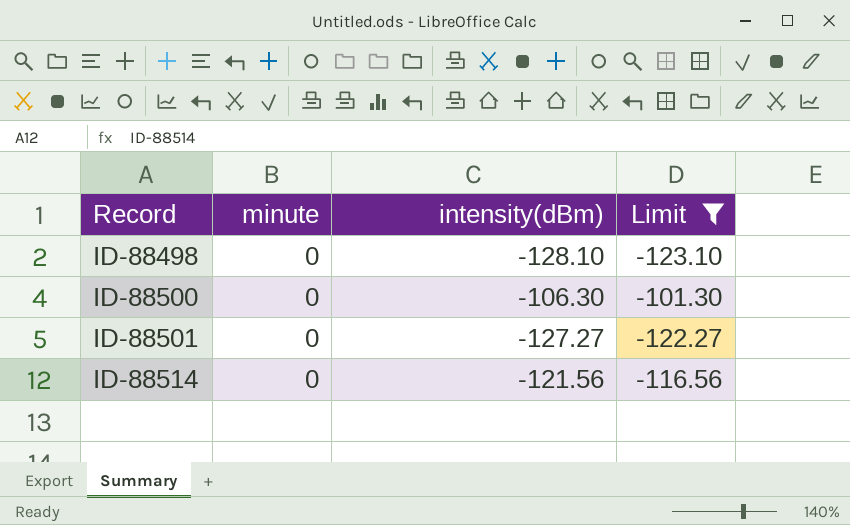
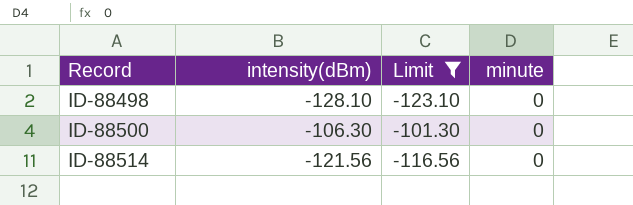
column minute | position: 2 -> 4
row ID-88501: 0 | -127.27 | -122.27 -> none

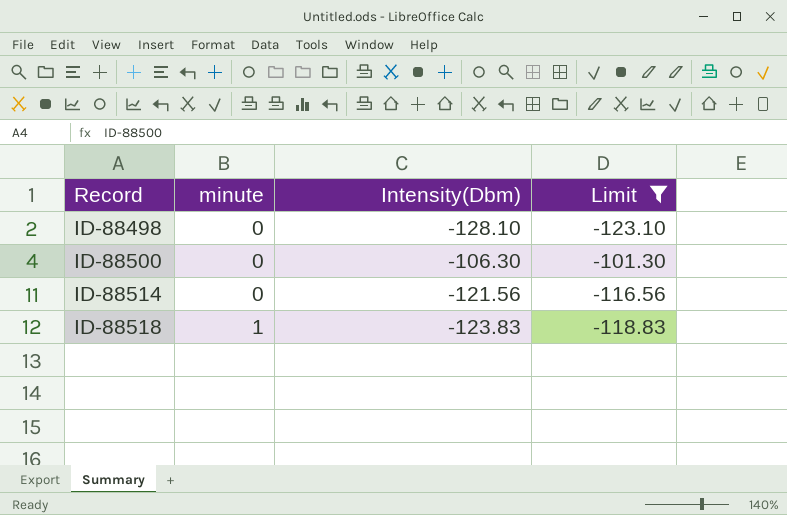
column minute | position: 4 -> 2
column name: intensity(dBm) -> Intensity(Dbm)
row ID-88518: none -> 1 | -123.83 | -118.83

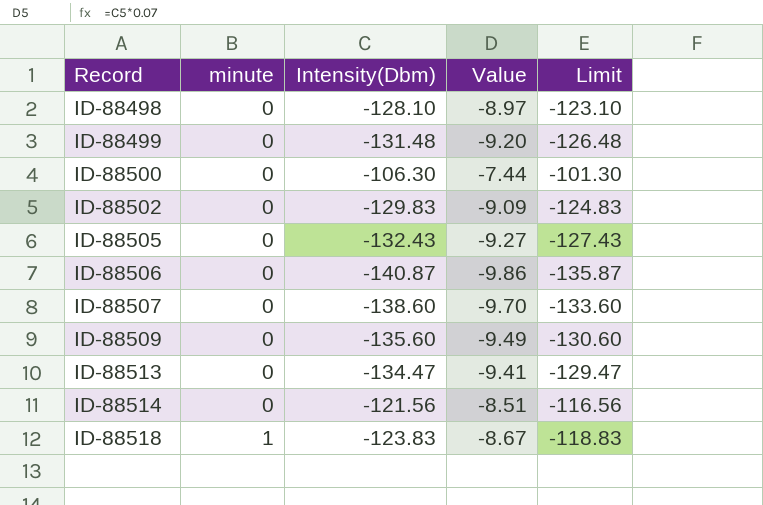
filter: Limit >= -123.10 -> none
column Value | formula: none -> [Intensity(Dbm)] * 0.07

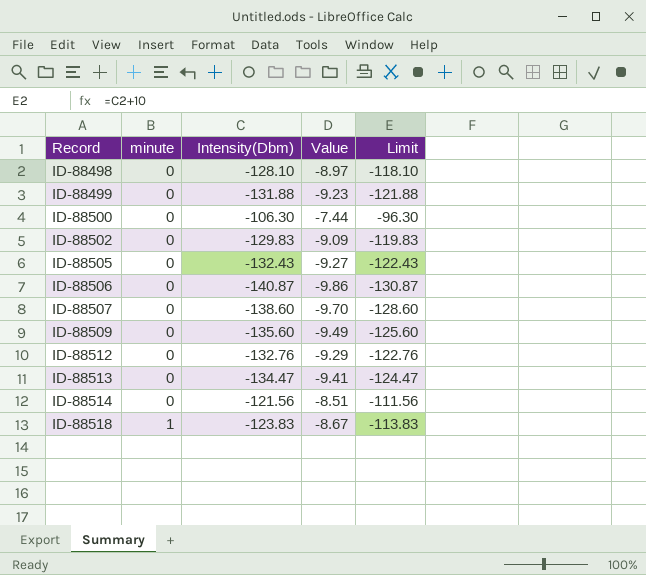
column Limit | formula: [Intensity(Dbm)] + 5 -> [Intensity(Dbm)] + 10
ID-88499 | Intensity(Dbm): -131.48 -> -131.88
ID-88499 | Value: -9.20 -> -9.23
row ID-88512: none -> 0 | -132.76 | -9.29 | -122.76

